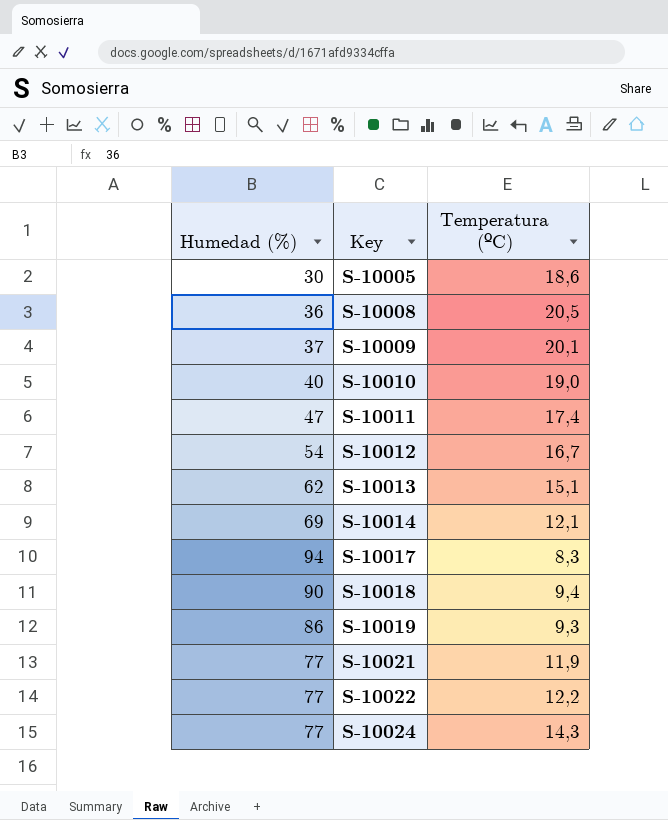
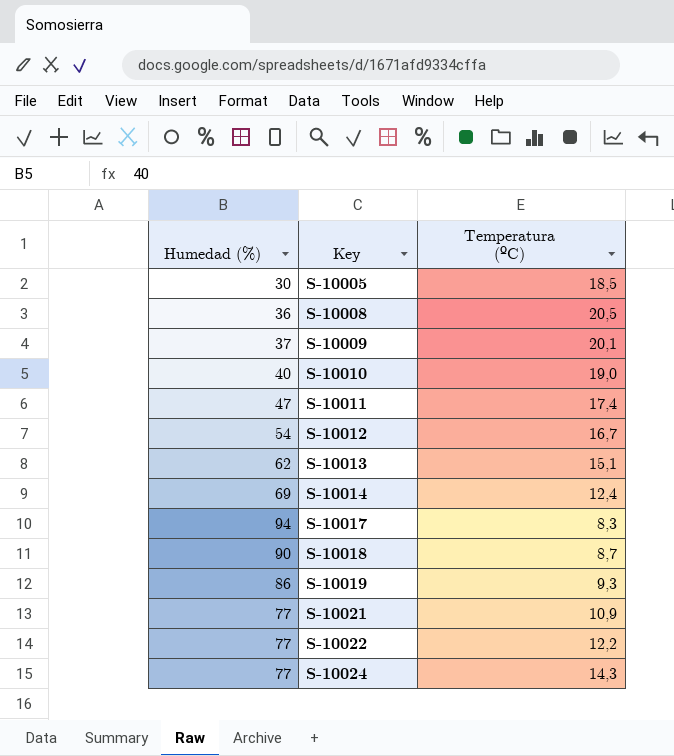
S-10005 | Temperatura (ºC): 18,6 -> 18,5
S-10014 | Temperatura (ºC): 12,1 -> 12,4
S-10018 | Temperatura (ºC): 9,4 -> 8,7
S-10021 | Temperatura (ºC): 11,9 -> 10,9

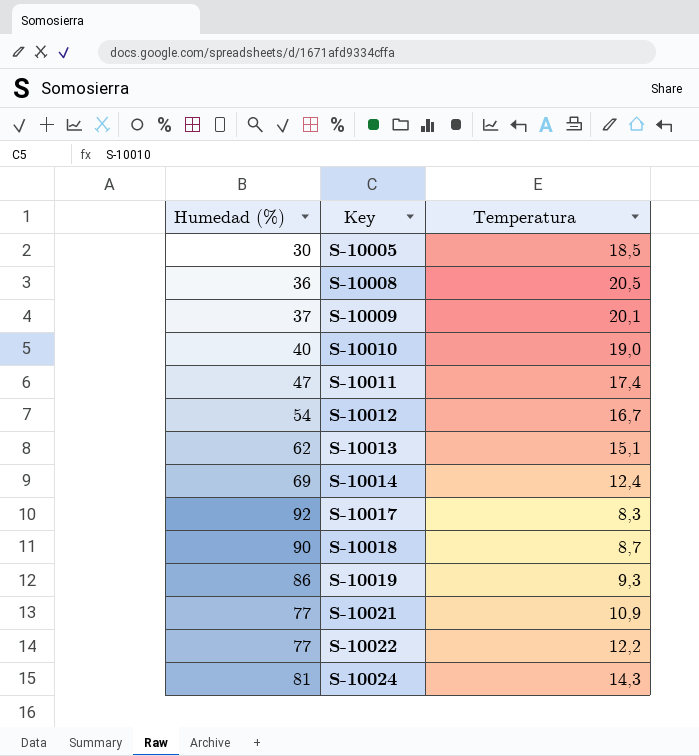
column name: Temperatura (ºC) -> Temperatura
S-10017 | Humedad (%): 94 -> 92
S-10024 | Humedad (%): 77 -> 81

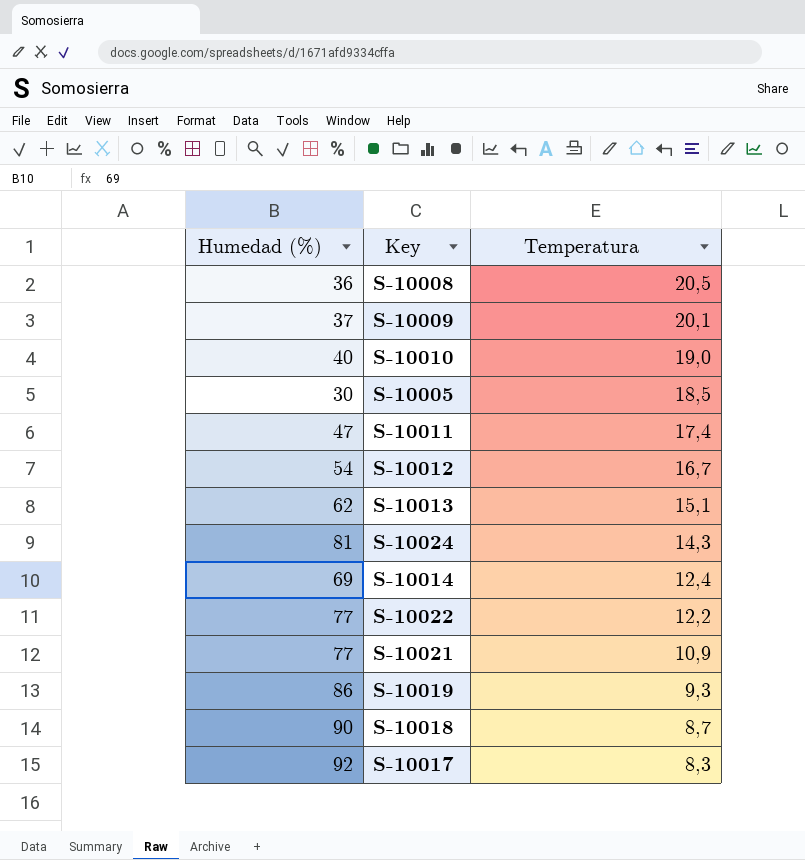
row order: Key ascending -> Temperatura descending

